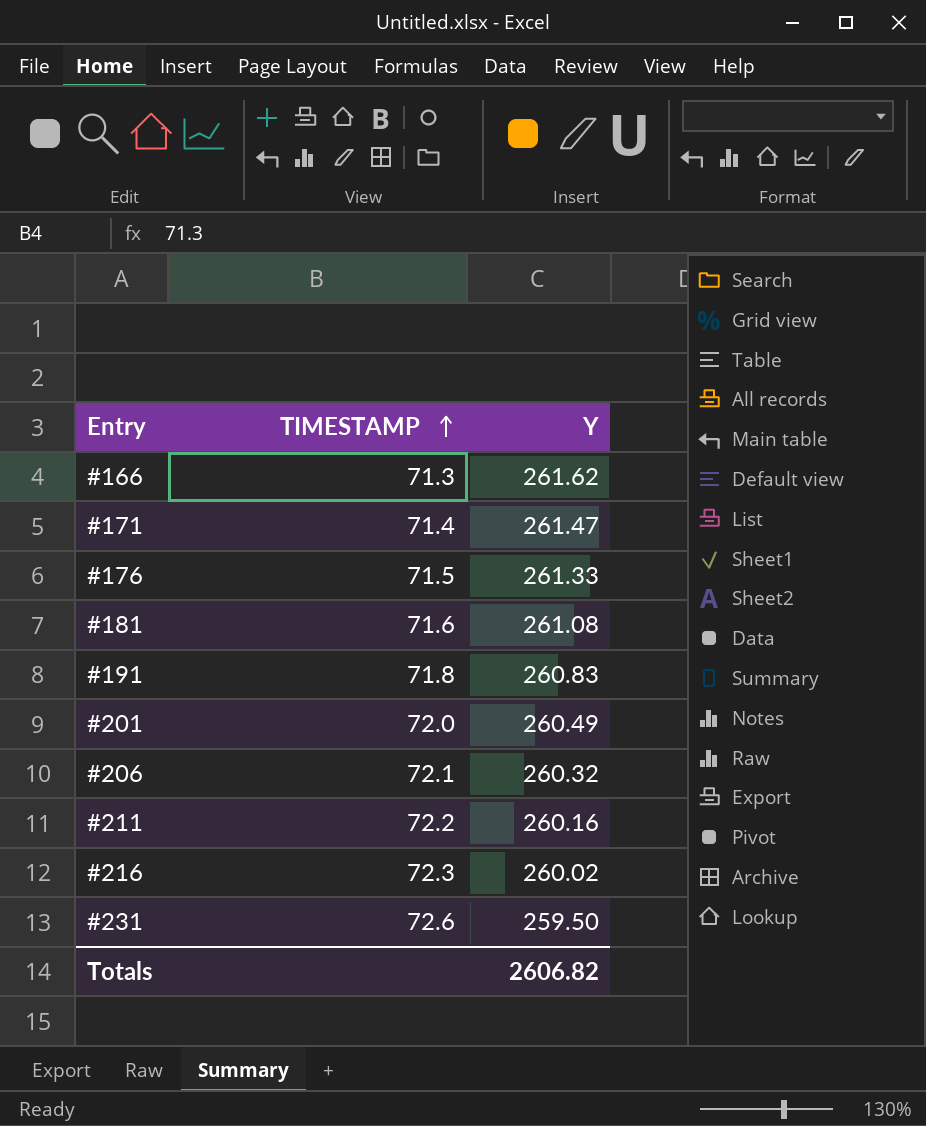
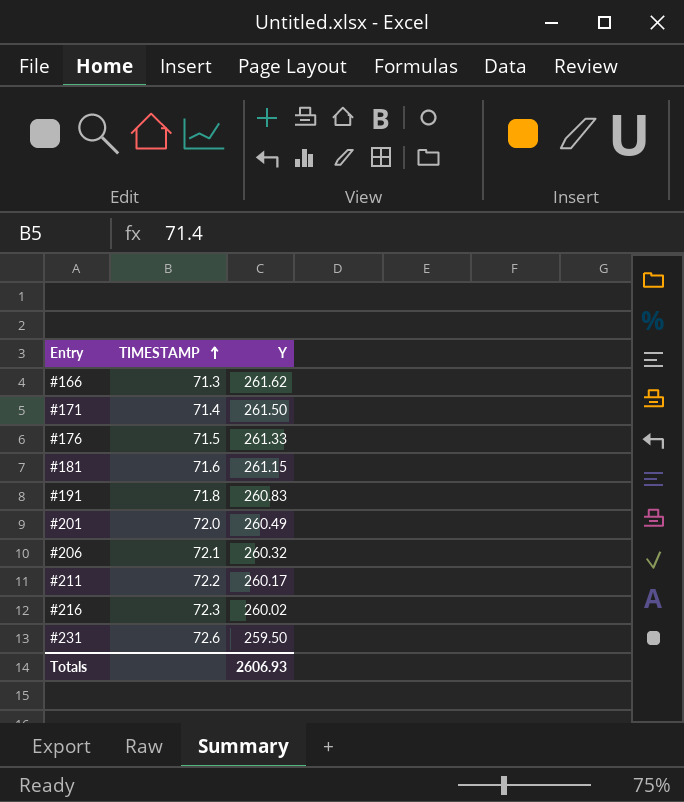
#171 | Y: 261.47 -> 261.50
#181 | Y: 261.08 -> 261.15
#211 | Y: 260.16 -> 260.17
Totals | Y: 2606.82 -> 2606.93

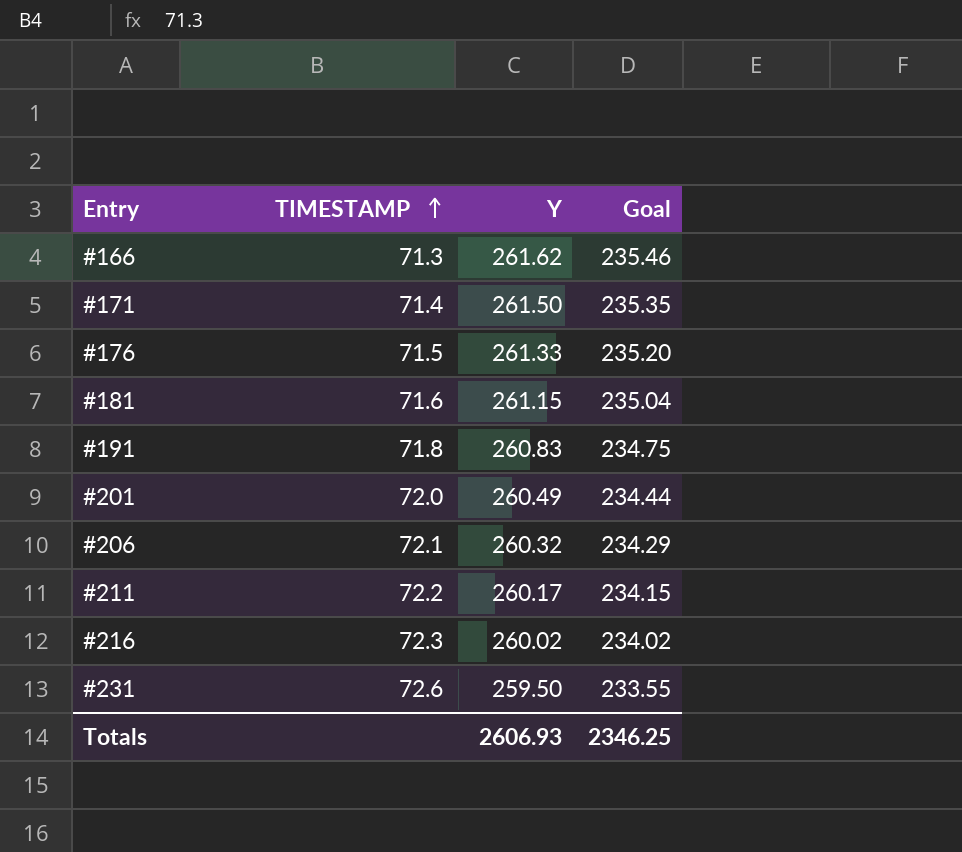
column Goal | formula: none -> [Y] * 0.9

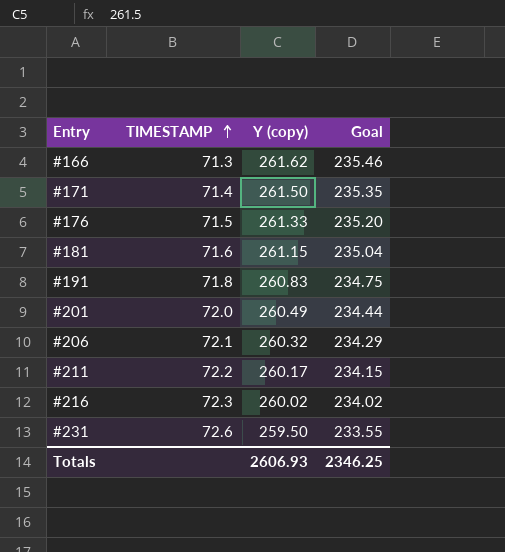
column name: Y -> Y (copy)

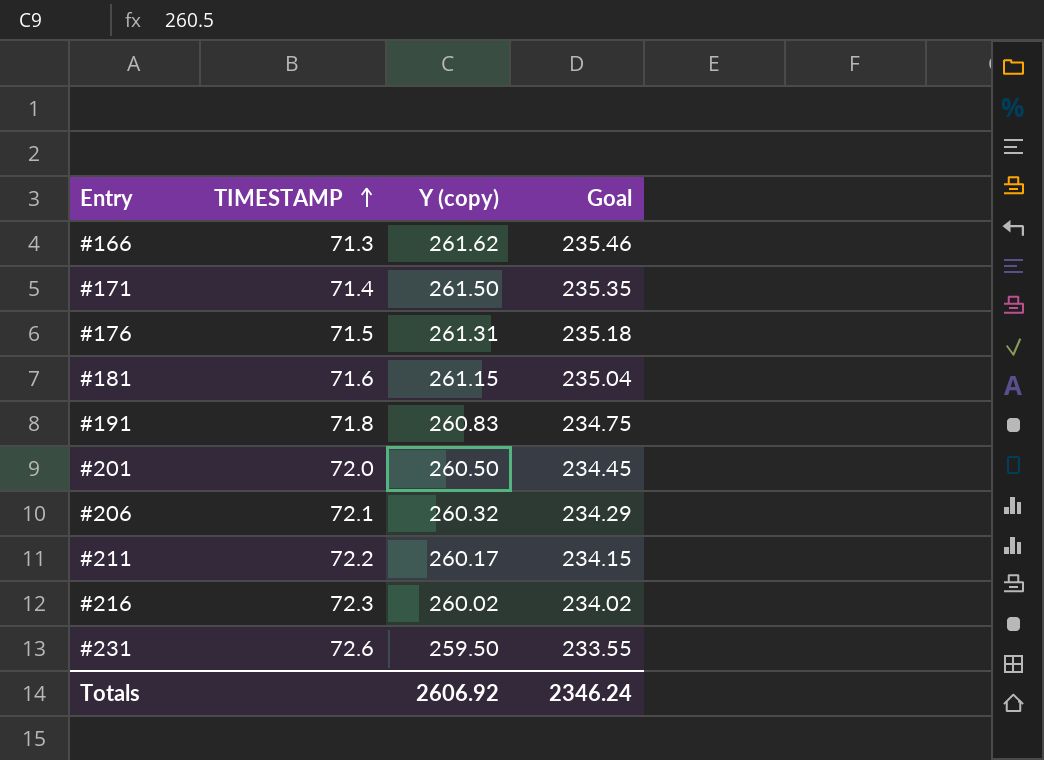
#176 | Y (copy): 261.33 -> 261.31
#176 | Goal: 235.20 -> 235.18
#201 | Y (copy): 260.49 -> 260.50
#201 | Goal: 234.44 -> 234.45
Totals | Y (copy): 2606.93 -> 2606.92
Totals | Goal: 2346.25 -> 2346.24

